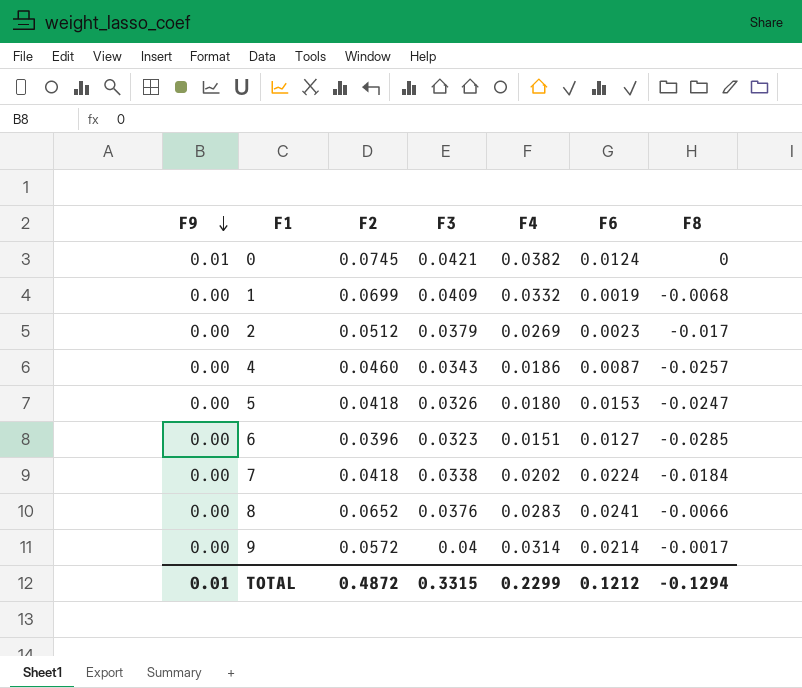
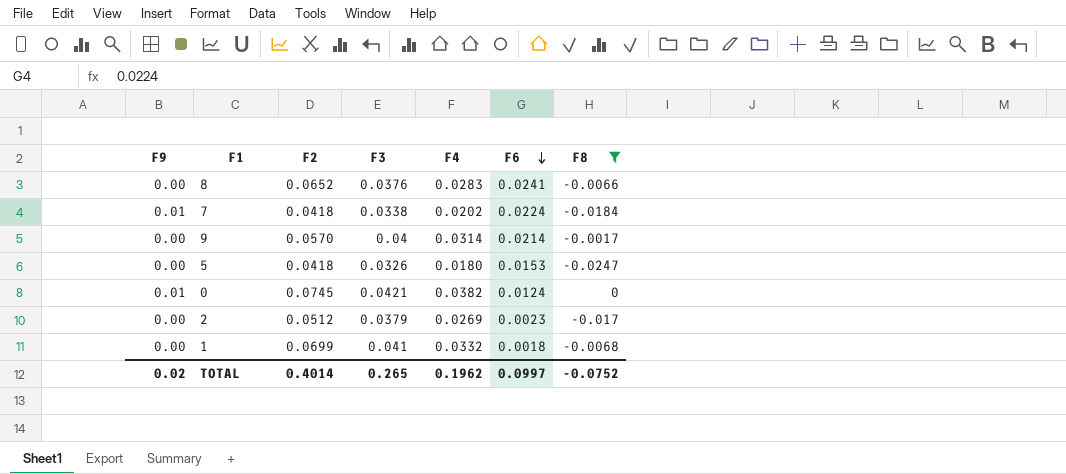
filter: none -> F8 >= -0.0247
row order: F9 descending -> F6 descending
7 | F9: 0.00 -> 0.01
9 | F2: 0.0572 -> 0.0570
1 | F3: 0.0409 -> 0.041
1 | F6: 0.0019 -> 0.0018
TOTAL | F9: 0.01 -> 0.02
TOTAL | F2: 0.4872 -> 0.4014
TOTAL | F3: 0.3315 -> 0.265
TOTAL | F4: 0.2299 -> 0.1962
TOTAL | F6: 0.1212 -> 0.0997
TOTAL | F8: -0.1294 -> -0.0752

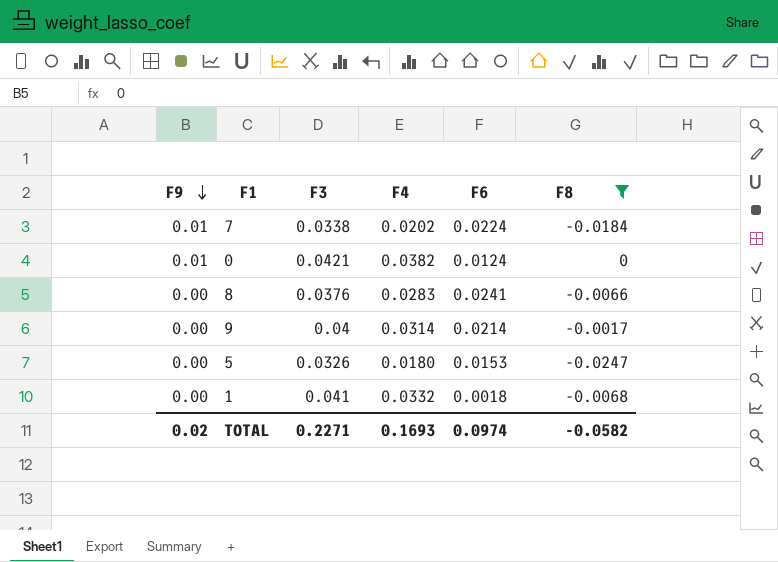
row order: F6 descending -> F9 descending
column F2 | position: 3 -> none
row 2: 0.00 | 0.0512 | 0.0379 | 0.0269 | 0.0023 | -0.017 -> none
TOTAL | F3: 0.265 -> 0.2271
TOTAL | F4: 0.1962 -> 0.1693
TOTAL | F6: 0.0997 -> 0.0974
TOTAL | F8: -0.0752 -> -0.0582

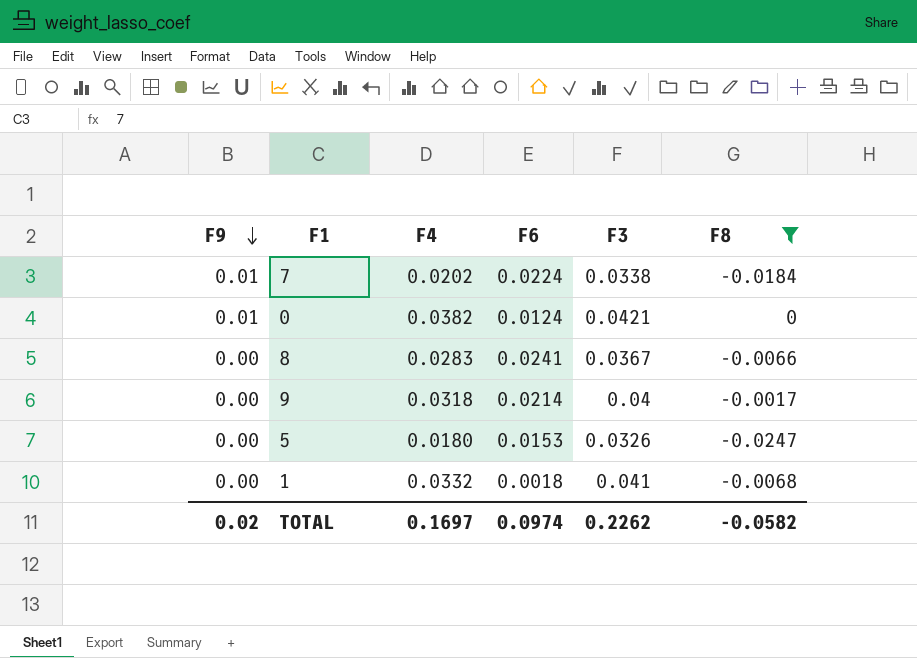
column F3 | position: 3 -> 5
8 | F3: 0.0376 -> 0.0367
9 | F4: 0.0314 -> 0.0318
TOTAL | F4: 0.1693 -> 0.1697
TOTAL | F3: 0.2271 -> 0.2262

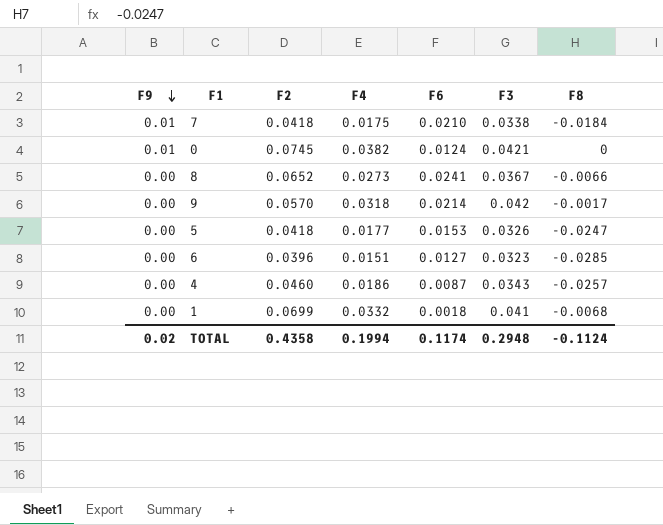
filter: F8 >= -0.0247 -> none
column F2 | position: none -> 3
7 | F4: 0.0202 -> 0.0175
7 | F6: 0.0224 -> 0.0210
8 | F4: 0.0283 -> 0.0273
9 | F3: 0.04 -> 0.042
5 | F4: 0.0180 -> 0.0177
TOTAL | F4: 0.1697 -> 0.1994
TOTAL | F6: 0.0974 -> 0.1174
TOTAL | F3: 0.2262 -> 0.2948
TOTAL | F8: -0.0582 -> -0.1124

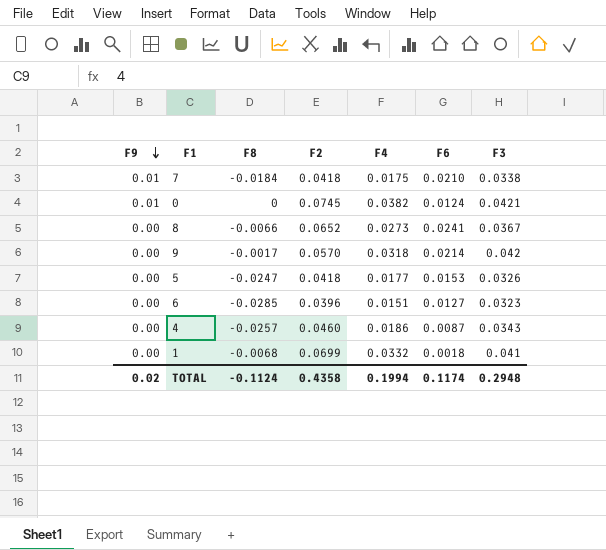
column F8 | position: 7 -> 3

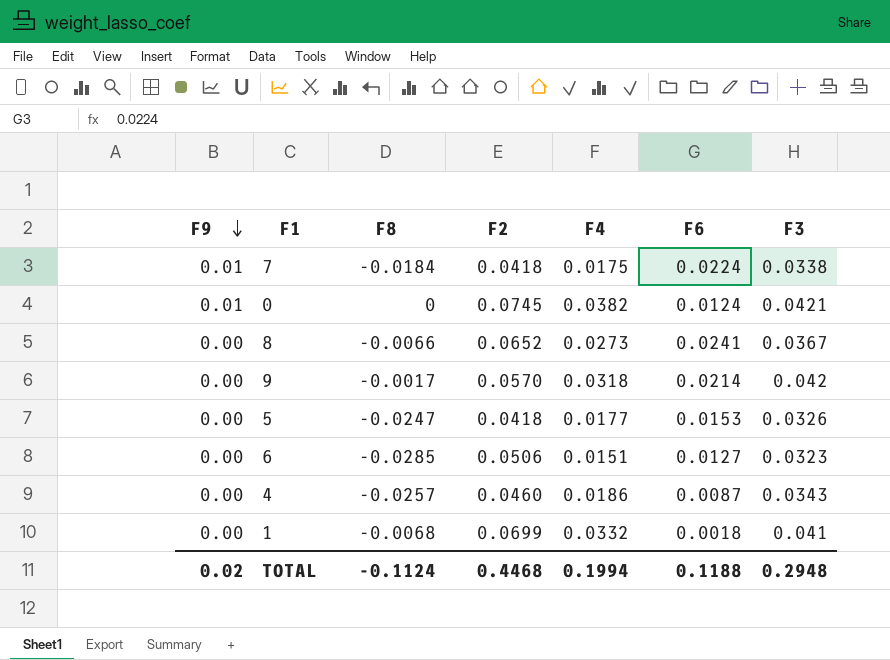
7 | F6: 0.0210 -> 0.0224
6 | F2: 0.0396 -> 0.0506
TOTAL | F2: 0.4358 -> 0.4468
TOTAL | F6: 0.1174 -> 0.1188

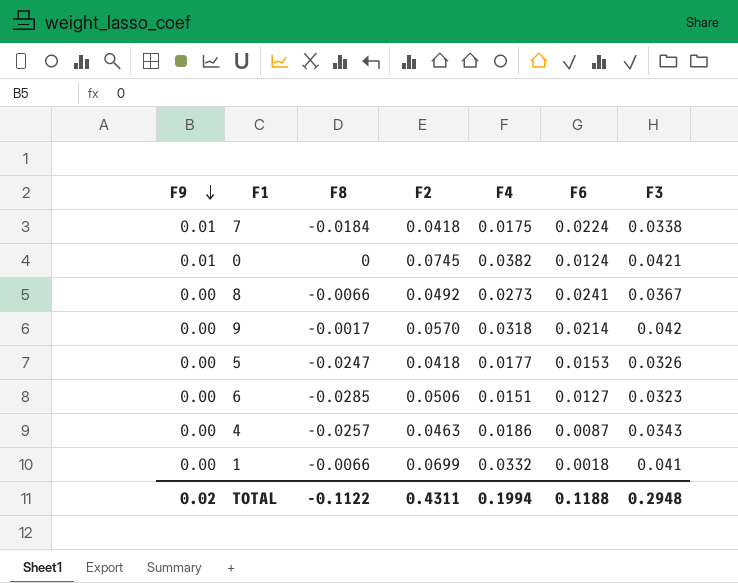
8 | F2: 0.0652 -> 0.0492
4 | F2: 0.0460 -> 0.0463
1 | F8: -0.0068 -> -0.0066
TOTAL | F8: -0.1124 -> -0.1122
TOTAL | F2: 0.4468 -> 0.4311

